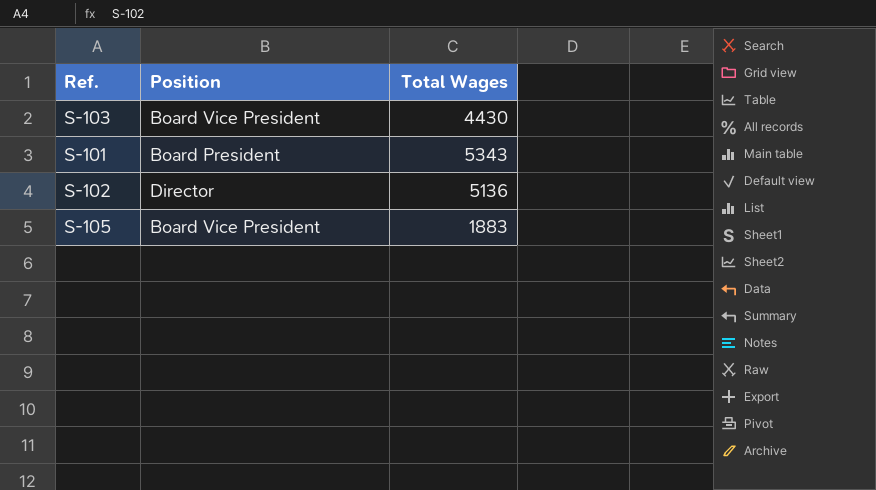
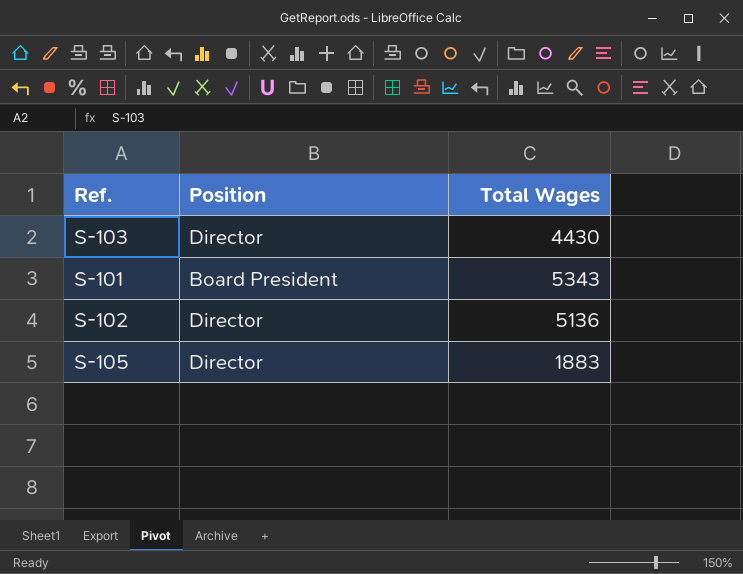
S-103 | Position: Board Vice President -> Director
S-105 | Position: Board Vice President -> Director

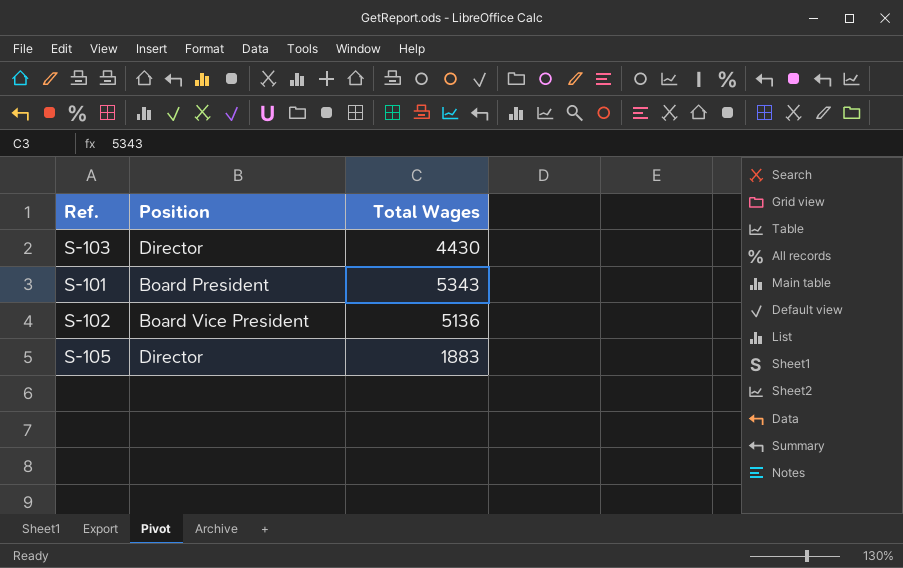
S-102 | Position: Director -> Board Vice President

